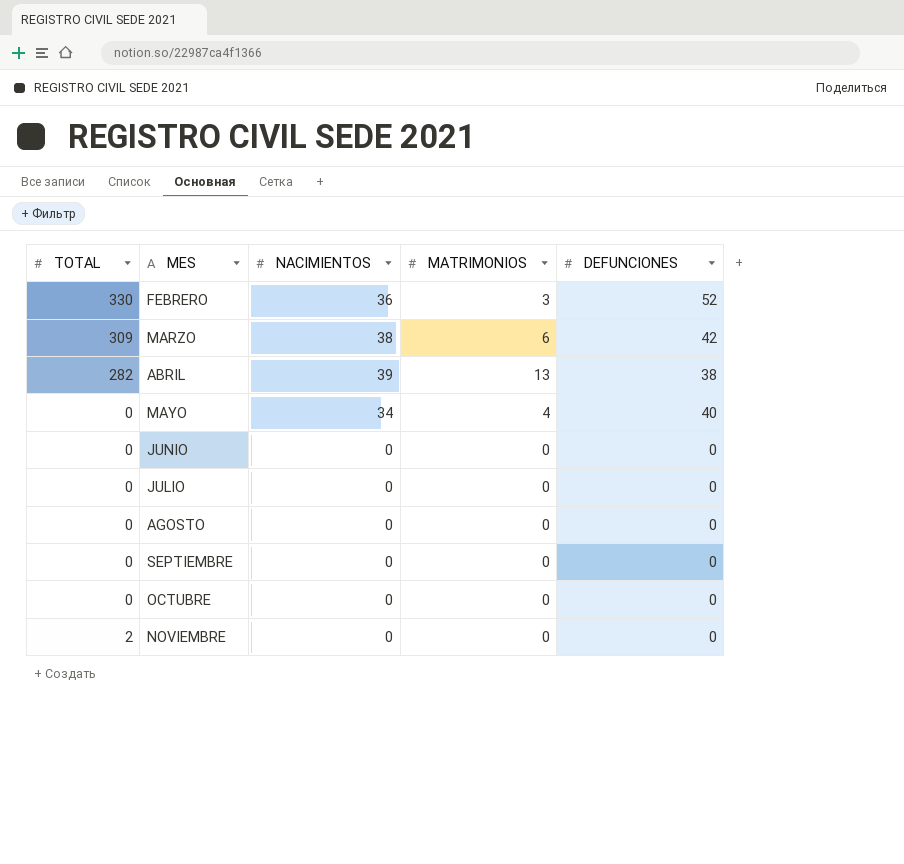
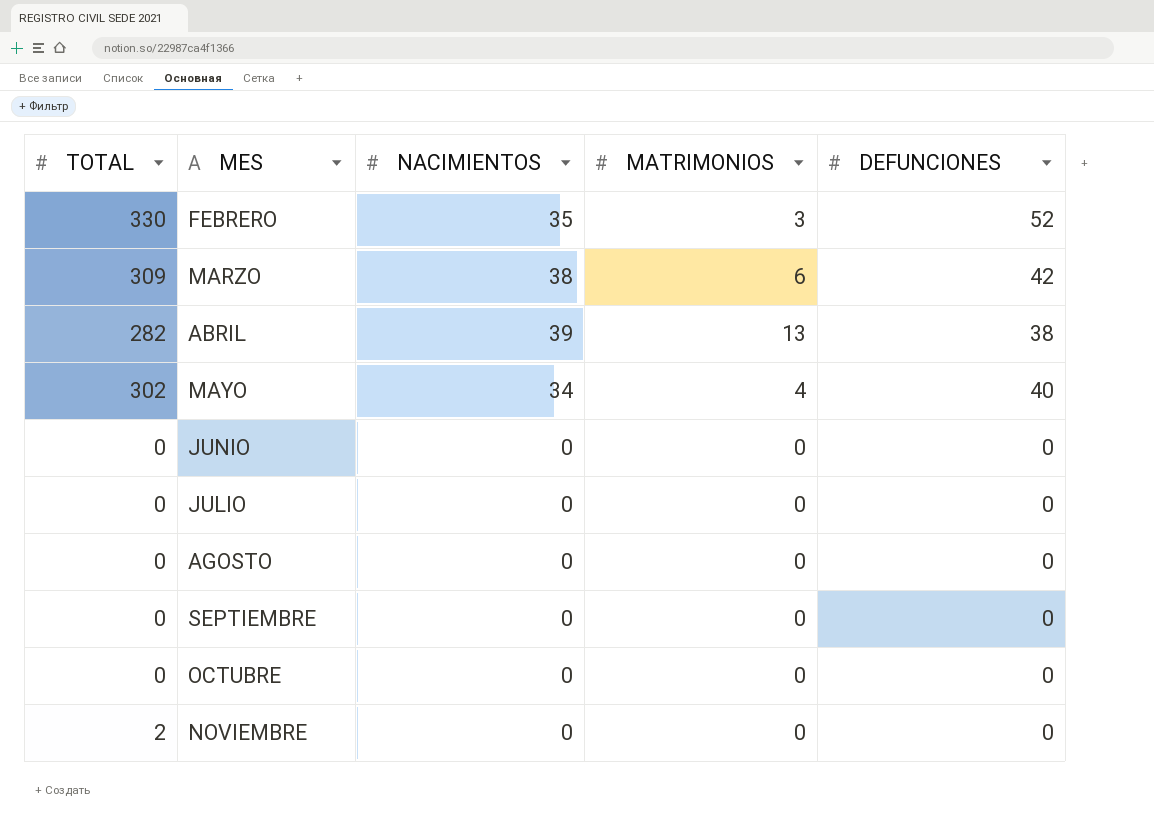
FEBRERO | NACIMIENTOS: 36 -> 35
MAYO | TOTAL: 0 -> 302

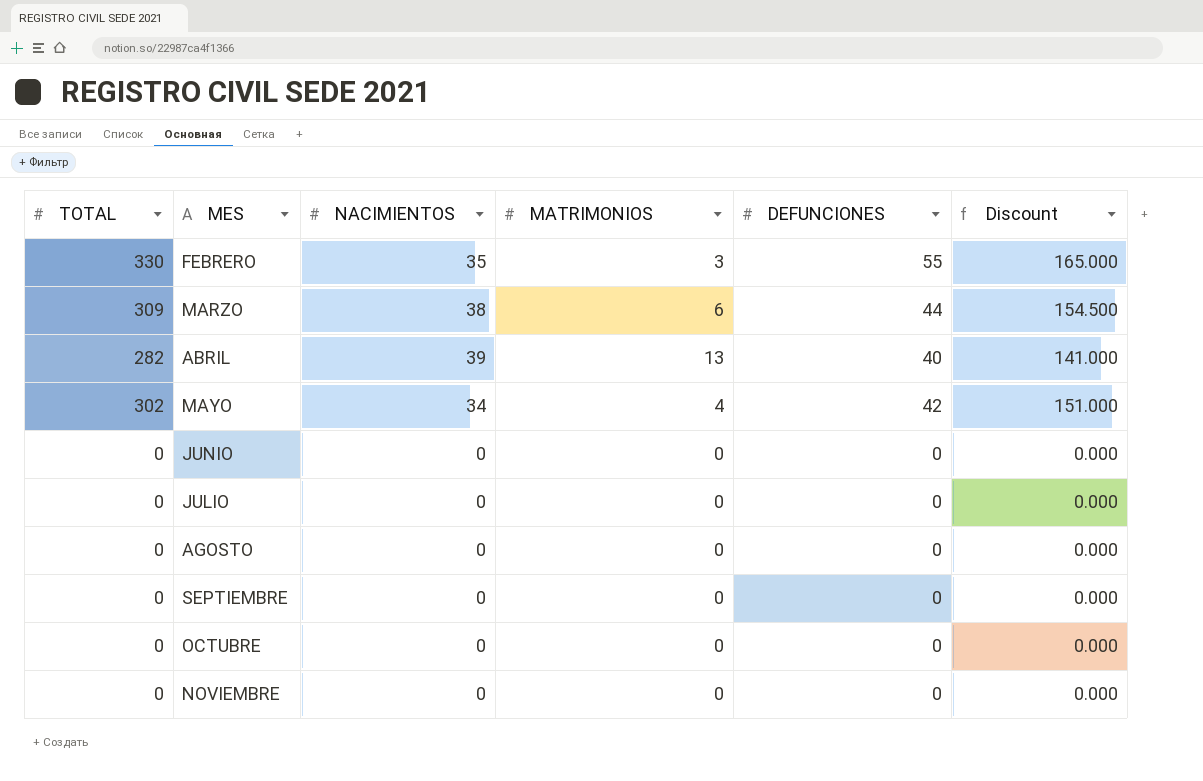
column Discount | formula: none -> [TOTAL] * 0.5
FEBRERO | DEFUNCIONES: 52 -> 55
MARZO | DEFUNCIONES: 42 -> 44
ABRIL | DEFUNCIONES: 38 -> 40
MAYO | DEFUNCIONES: 40 -> 42
NOVIEMBRE | TOTAL: 2 -> 0

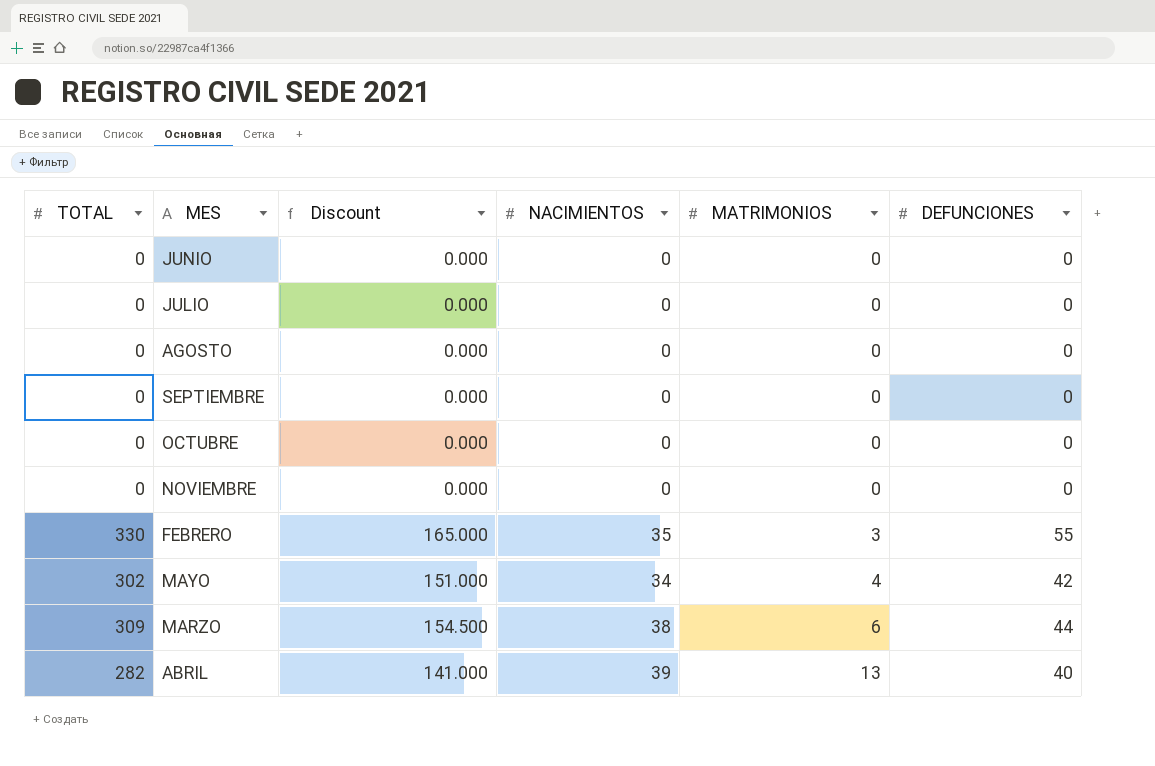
row order: MES ascending -> MATRIMONIOS ascending
column Discount | position: 6 -> 3

